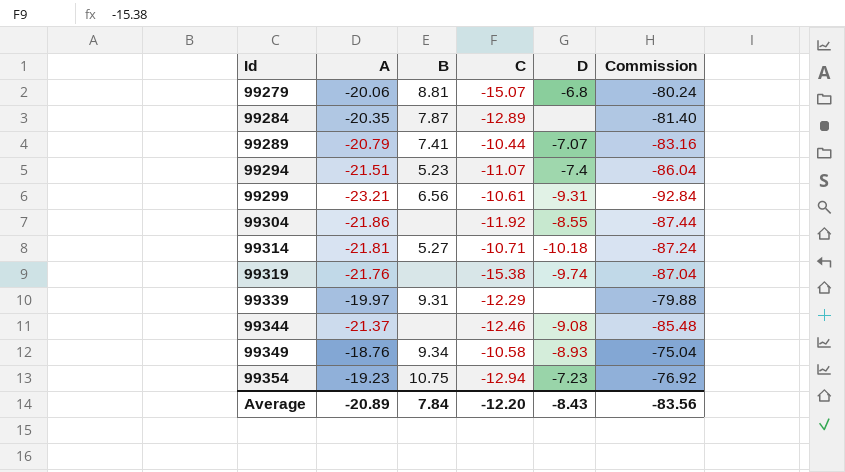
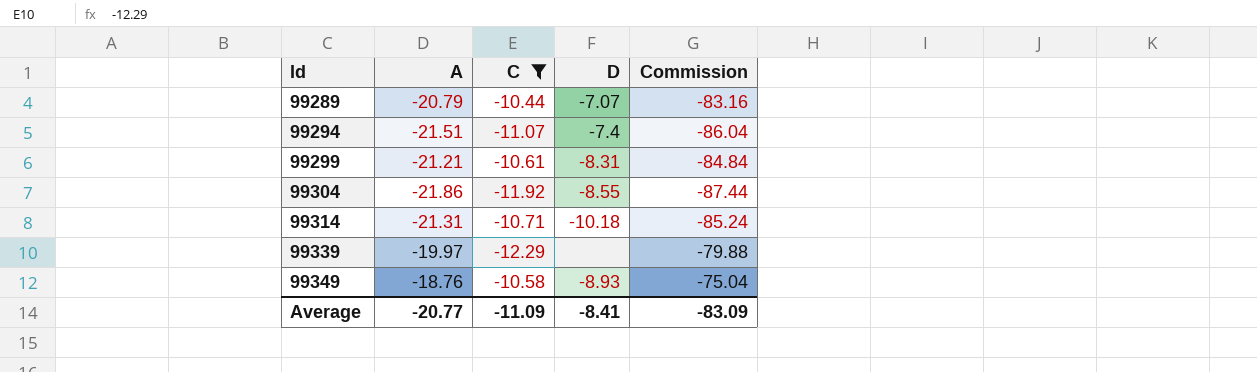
filter: none -> C >= -12.29
column B | position: 3 -> none
99299 | A: -23.21 -> -21.21
99299 | D: -9.31 -> -8.31
99299 | Commission: -92.84 -> -84.84
99314 | A: -21.81 -> -21.31
99314 | Commission: -87.24 -> -85.24
Average | A: -20.89 -> -20.77
Average | C: -12.20 -> -11.09
Average | D: -8.43 -> -8.41
Average | Commission: -83.56 -> -83.09

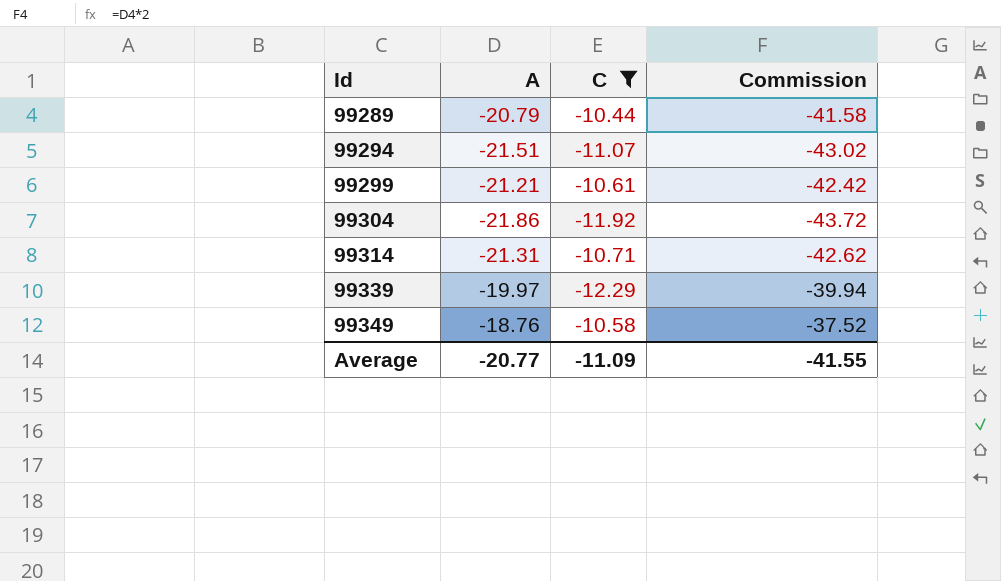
column D | position: 4 -> none
column Commission | formula: [A] * 4 -> [A] * 2
Average | Commission: -83.09 -> -41.55

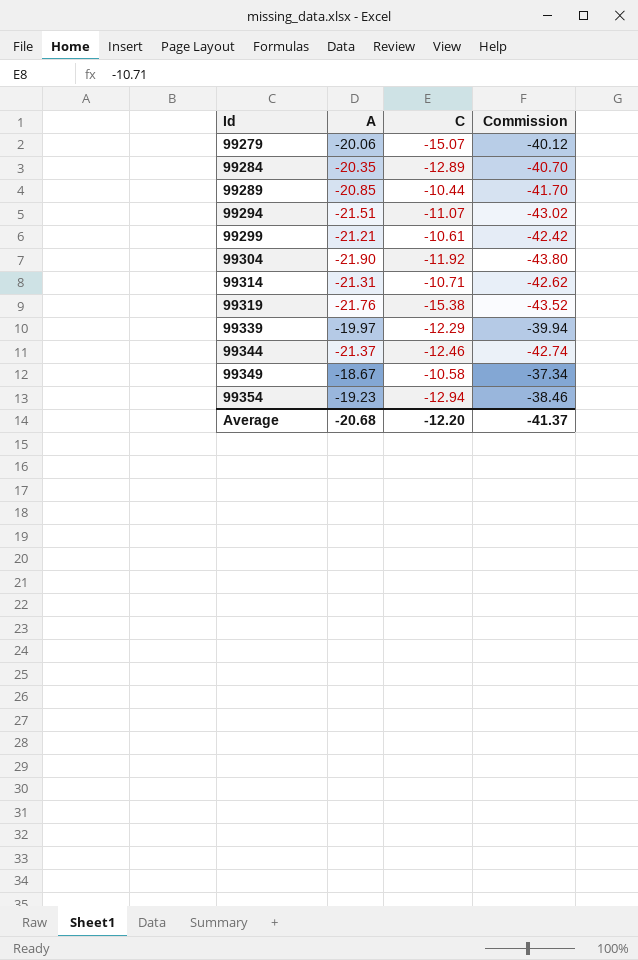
filter: C >= -12.29 -> none
99289 | A: -20.79 -> -20.85
99289 | Commission: -41.58 -> -41.70
99304 | A: -21.86 -> -21.90
99304 | Commission: -43.72 -> -43.80
99349 | A: -18.76 -> -18.67
99349 | Commission: -37.52 -> -37.34
Average | A: -20.77 -> -20.68
Average | C: -11.09 -> -12.20
Average | Commission: -41.55 -> -41.37

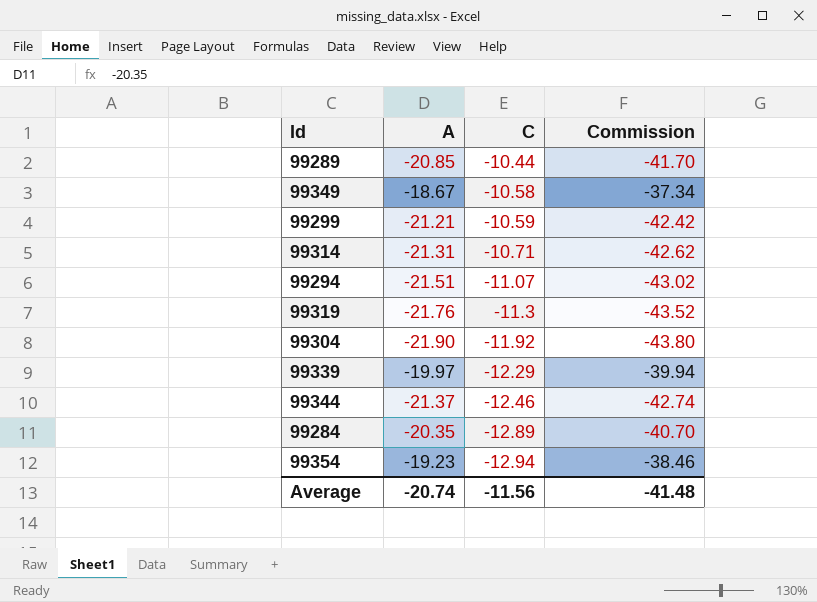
row order: Id ascending -> C descending
row 99279: -20.06 | -15.07 | -40.12 -> none
99299 | C: -10.61 -> -10.59
99319 | C: -15.38 -> -11.3
Average | A: -20.68 -> -20.74
Average | C: -12.20 -> -11.56
Average | Commission: -41.37 -> -41.48

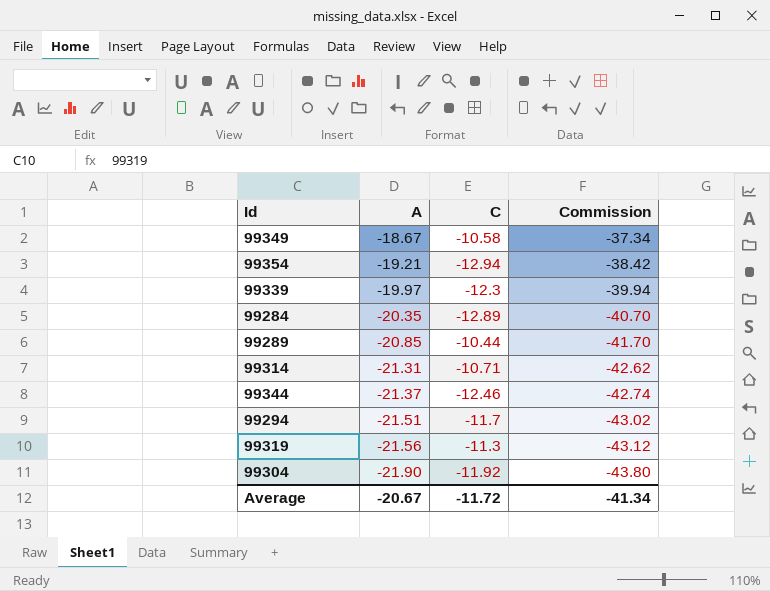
row order: C descending -> A descending
row 99299: -21.21 | -10.59 | -42.42 -> none
99354 | A: -19.23 -> -19.21
99354 | Commission: -38.46 -> -38.42
99339 | C: -12.29 -> -12.3
99294 | C: -11.07 -> -11.7
99319 | A: -21.76 -> -21.56
99319 | Commission: -43.52 -> -43.12
Average | A: -20.74 -> -20.67
Average | C: -11.56 -> -11.72
Average | Commission: -41.48 -> -41.34

